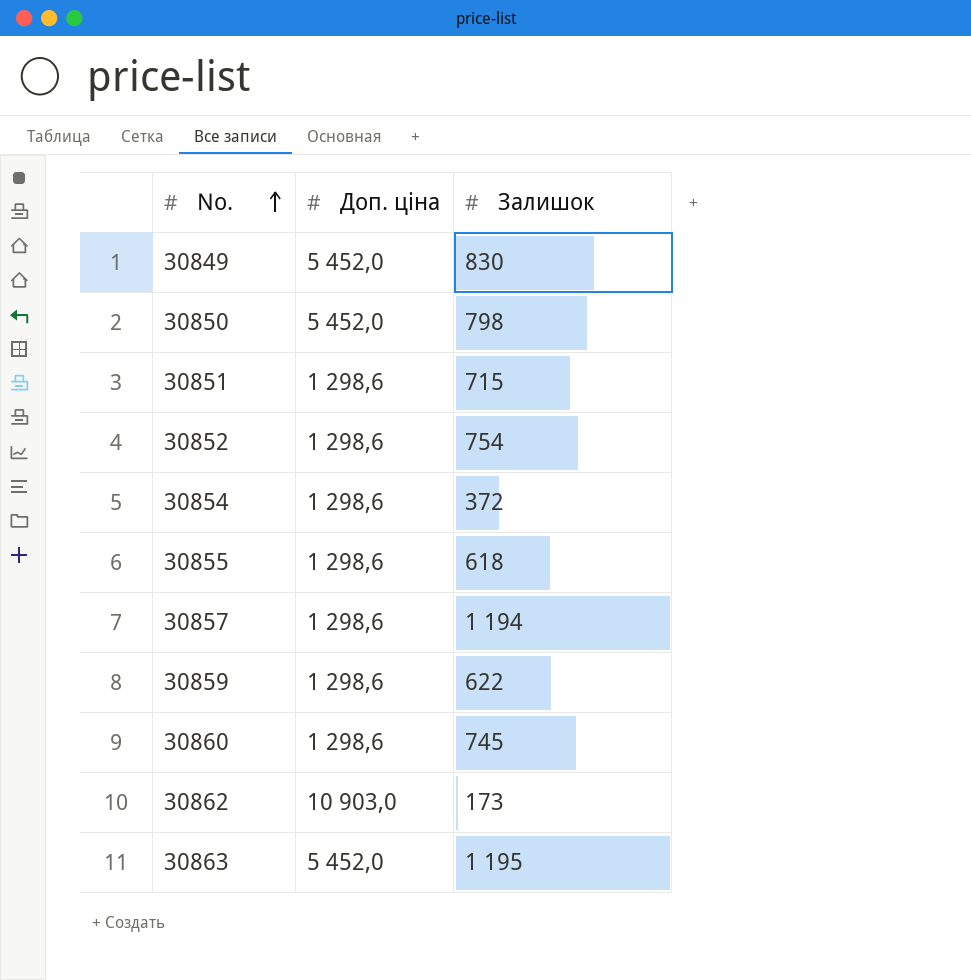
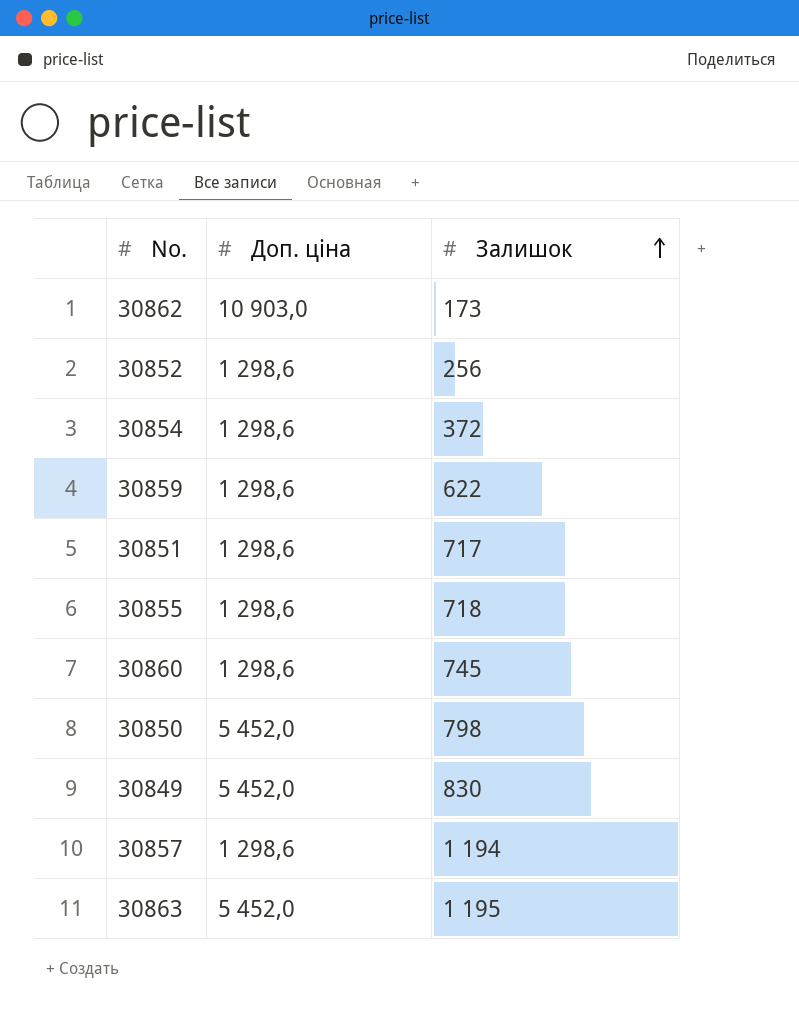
row order: No. ascending -> Залишок ascending
30852 | Залишок: 754 -> 256
30851 | Залишок: 715 -> 717
30855 | Залишок: 618 -> 718

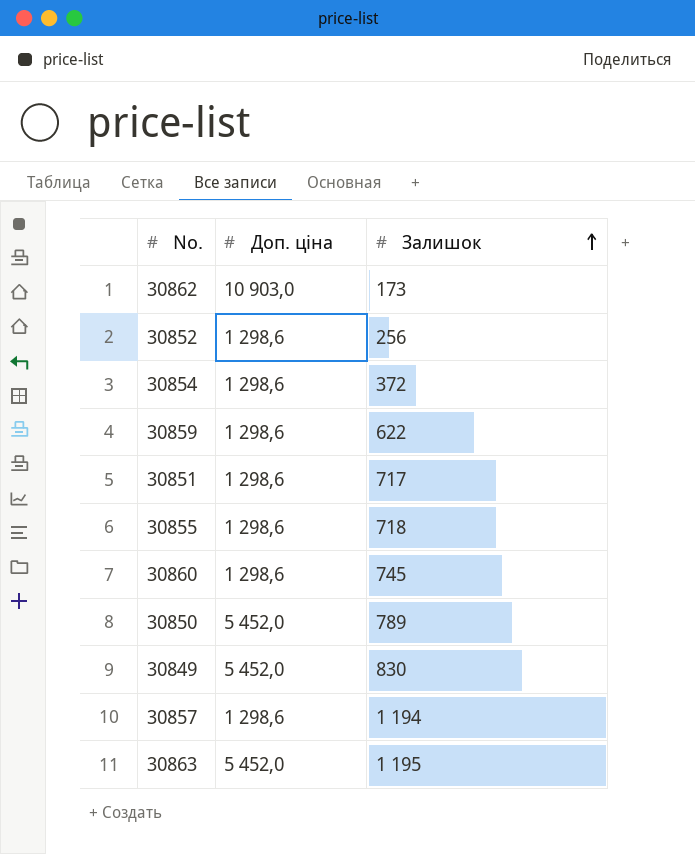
30850 | Залишок: 798 -> 789

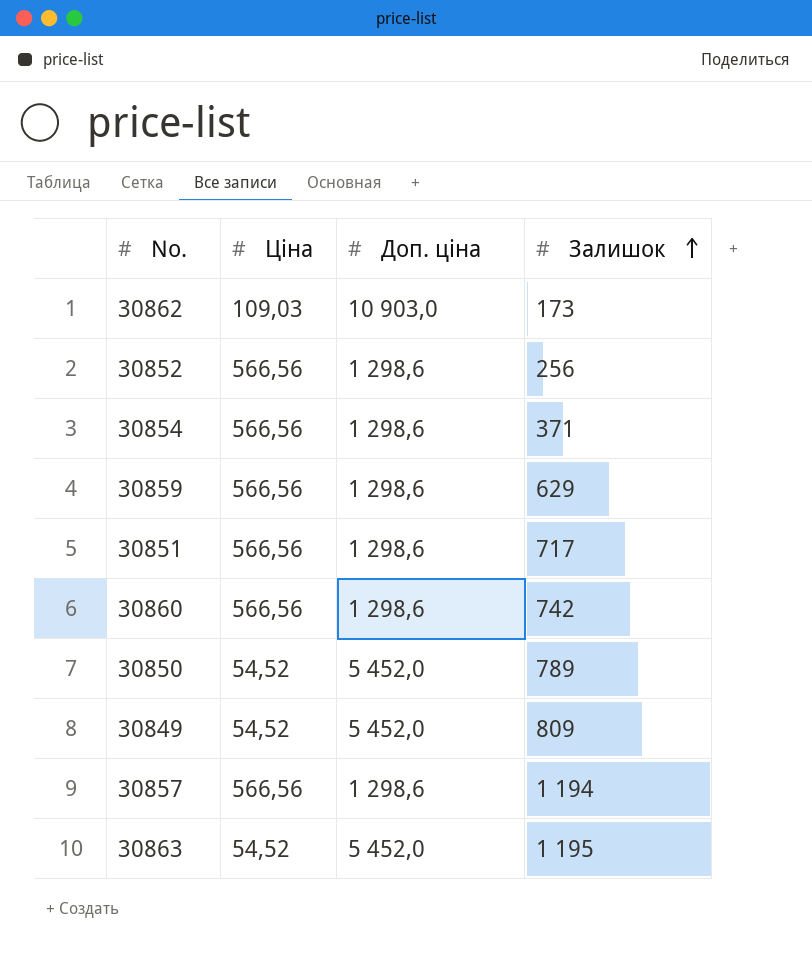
column Ціна | position: none -> 2
row 30855: 1 298,6 | 718 -> none
30854 | Залишок: 372 -> 371
30859 | Залишок: 622 -> 629
30860 | Залишок: 745 -> 742
30849 | Залишок: 830 -> 809

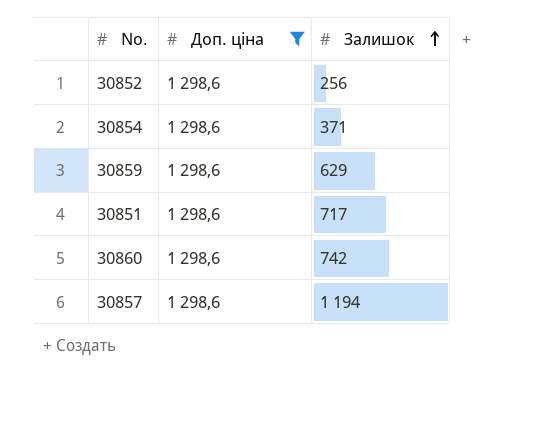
filter: none -> Доп. ціна = 1 298,6
column Ціна | position: 2 -> none

